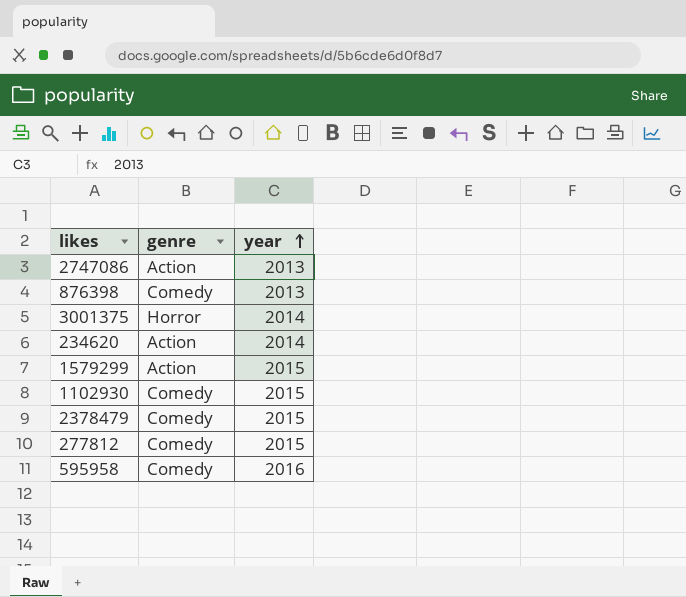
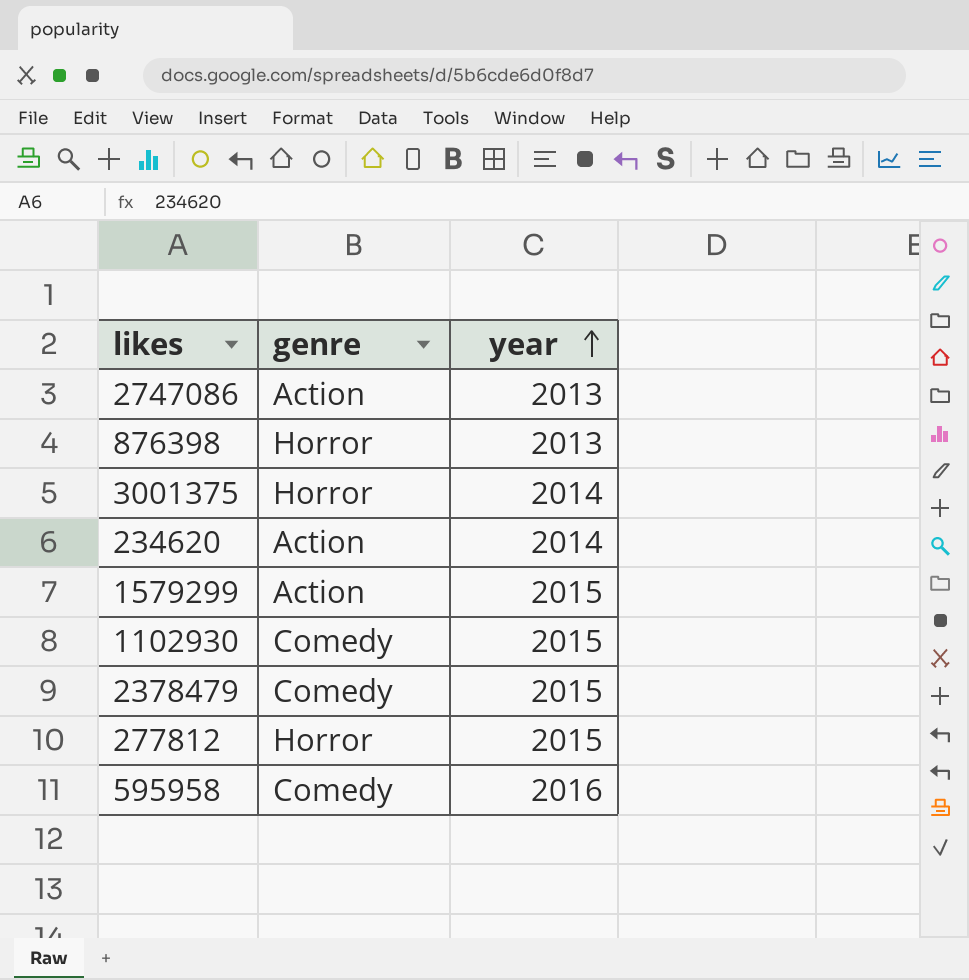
876398 | genre: Comedy -> Horror
277812 | genre: Comedy -> Horror

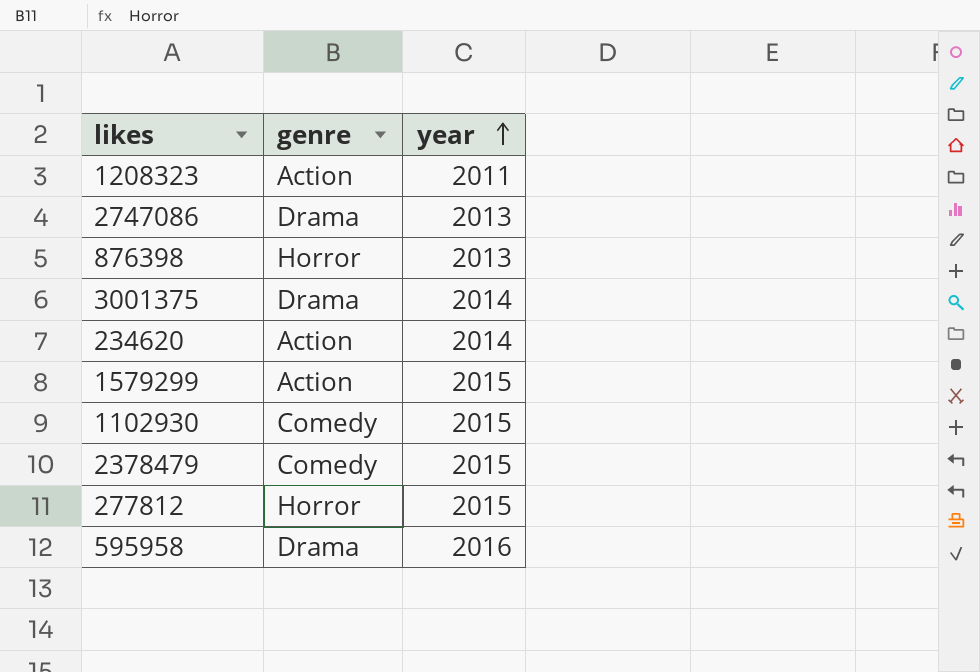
row 1208323: none -> Action | 2011
2747086 | genre: Action -> Drama
3001375 | genre: Horror -> Drama
595958 | genre: Comedy -> Drama

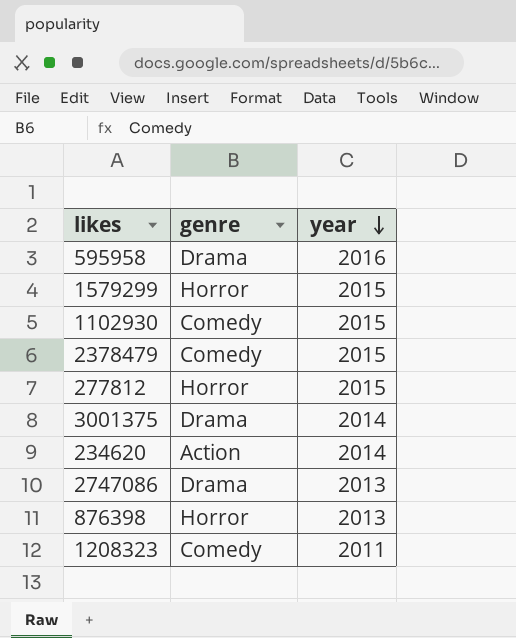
row order: year ascending -> year descending
1579299 | genre: Action -> Horror
1208323 | genre: Action -> Comedy

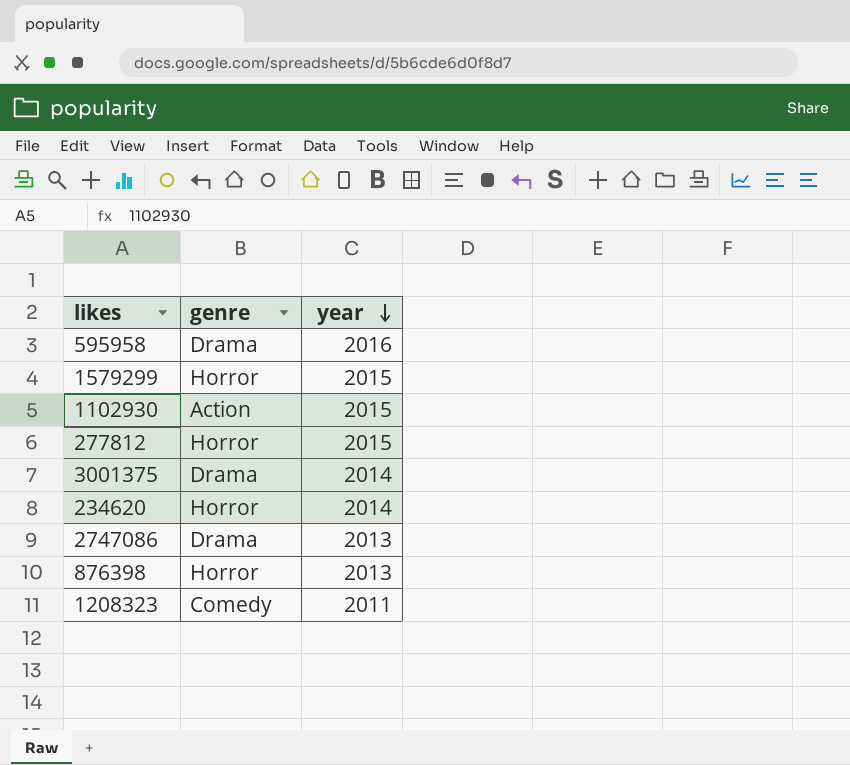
row 2378479: Comedy | 2015 -> none
1102930 | genre: Comedy -> Action
234620 | genre: Action -> Horror

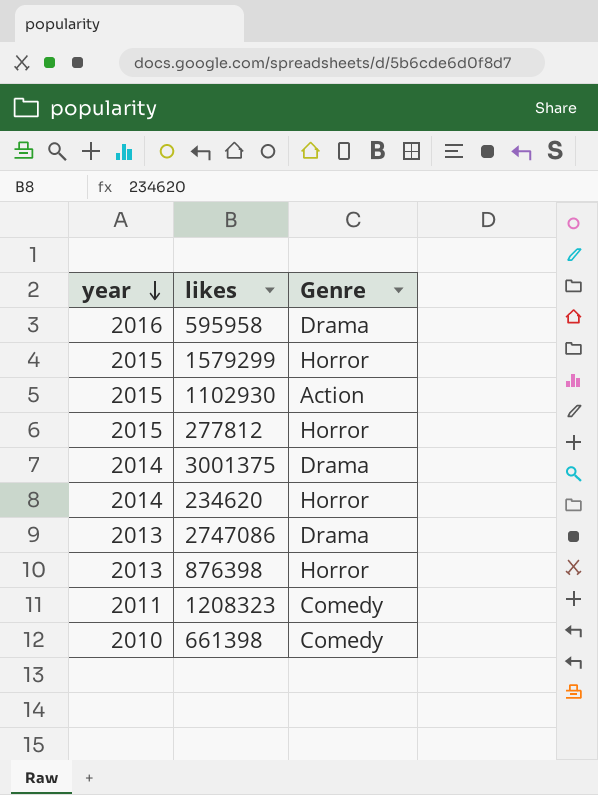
column year | position: 3 -> 1
column name: genre -> Genre
row 661398: none -> 2010 | Comedy

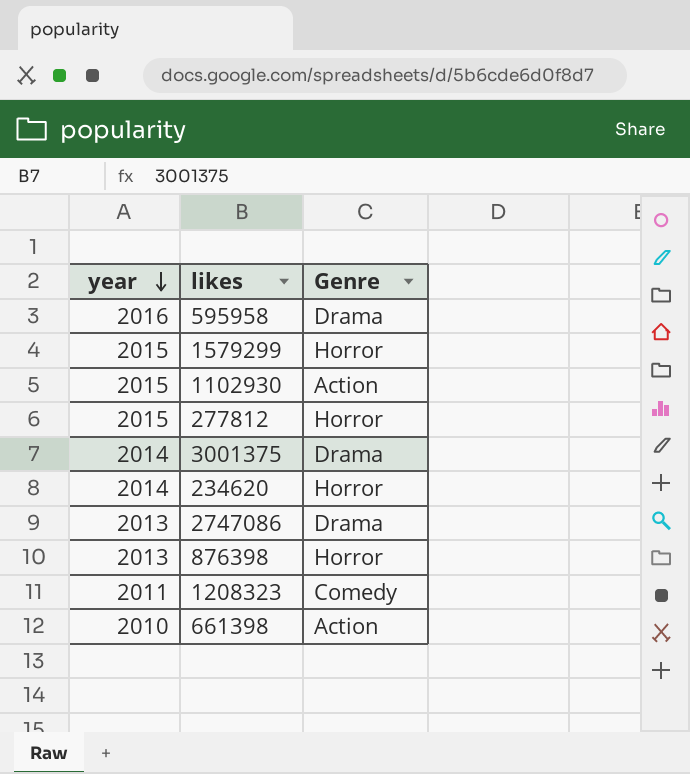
661398 | Genre: Comedy -> Action

